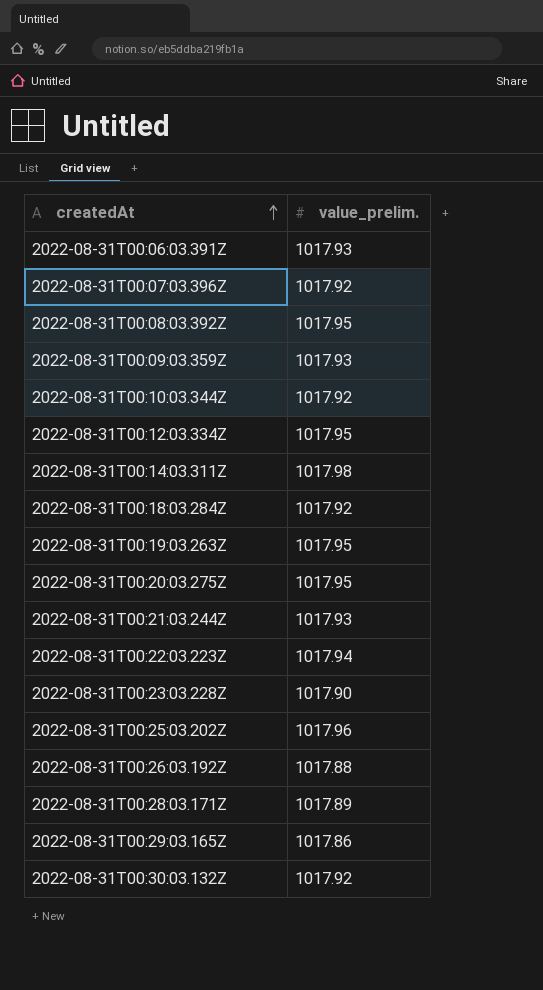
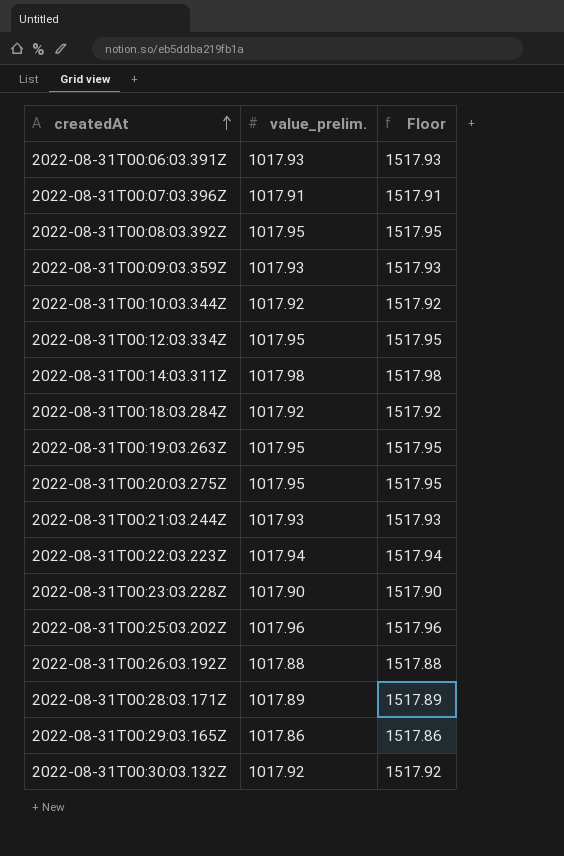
column Floor | formula: none -> [value_prelim.] + 500
2022-08-31T00:07:03.396Z | value_prelim.: 1017.92 -> 1017.91

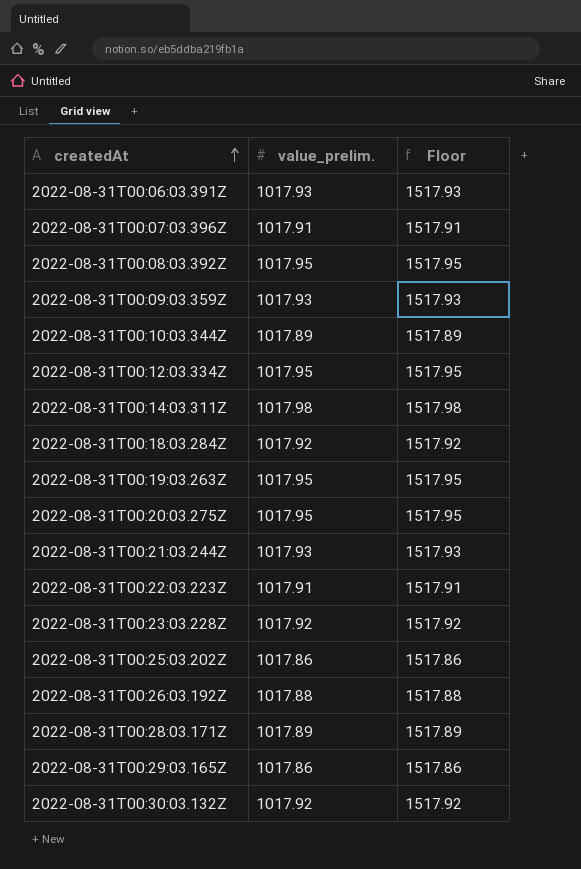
2022-08-31T00:10:03.344Z | value_prelim.: 1017.92 -> 1017.89
2022-08-31T00:10:03.344Z | Floor: 1517.92 -> 1517.89
2022-08-31T00:22:03.223Z | value_prelim.: 1017.94 -> 1017.91
2022-08-31T00:22:03.223Z | Floor: 1517.94 -> 1517.91
2022-08-31T00:23:03.228Z | value_prelim.: 1017.90 -> 1017.92
2022-08-31T00:23:03.228Z | Floor: 1517.90 -> 1517.92
2022-08-31T00:25:03.202Z | value_prelim.: 1017.96 -> 1017.86
2022-08-31T00:25:03.202Z | Floor: 1517.96 -> 1517.86

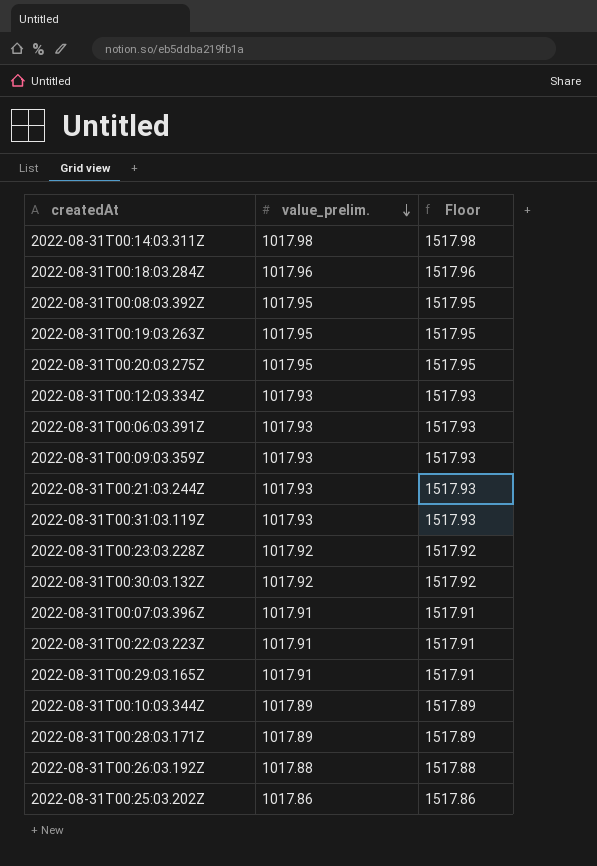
row order: createdAt ascending -> value_prelim. descending
2022-08-31T00:18:03.284Z | value_prelim.: 1017.92 -> 1017.96
2022-08-31T00:18:03.284Z | Floor: 1517.92 -> 1517.96
2022-08-31T00:12:03.334Z | value_prelim.: 1017.95 -> 1017.93
2022-08-31T00:12:03.334Z | Floor: 1517.95 -> 1517.93
row 2022-08-31T00:31:03.119Z: none -> 1017.93 | 1517.93
2022-08-31T00:29:03.165Z | value_prelim.: 1017.86 -> 1017.91
2022-08-31T00:29:03.165Z | Floor: 1517.86 -> 1517.91

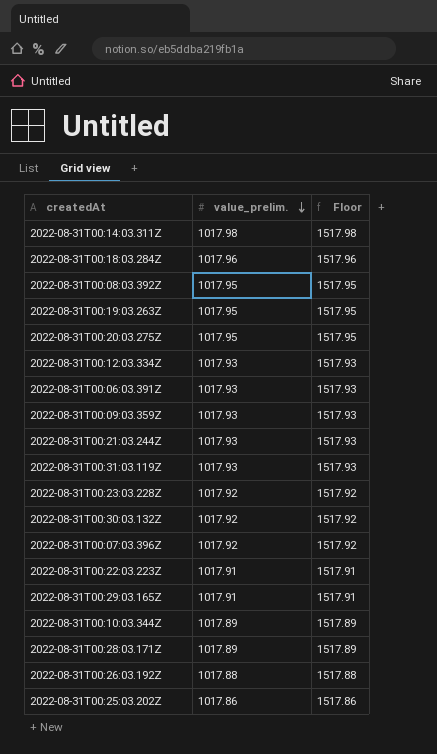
2022-08-31T00:07:03.396Z | value_prelim.: 1017.91 -> 1017.92
2022-08-31T00:07:03.396Z | Floor: 1517.91 -> 1517.92

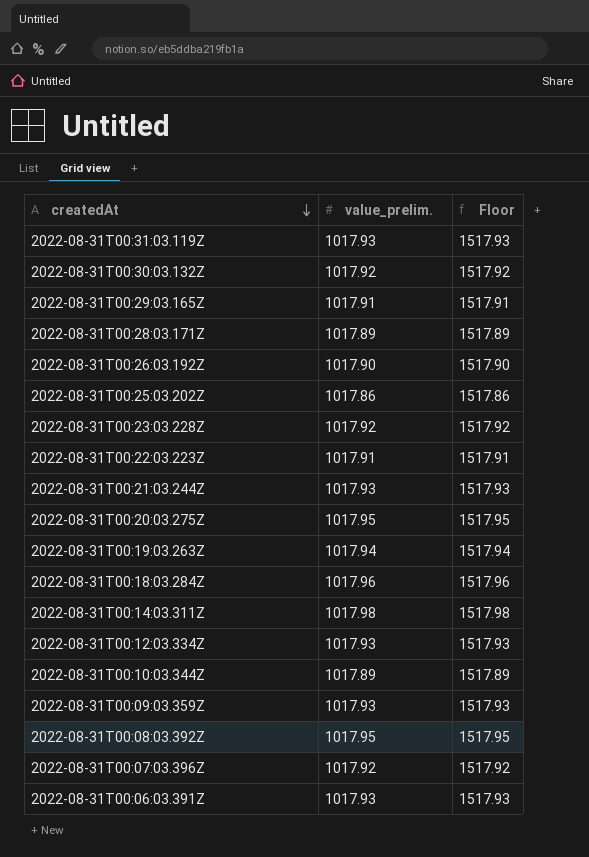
row order: value_prelim. descending -> createdAt descending
2022-08-31T00:26:03.192Z | value_prelim.: 1017.88 -> 1017.90
2022-08-31T00:26:03.192Z | Floor: 1517.88 -> 1517.90
2022-08-31T00:19:03.263Z | value_prelim.: 1017.95 -> 1017.94
2022-08-31T00:19:03.263Z | Floor: 1517.95 -> 1517.94

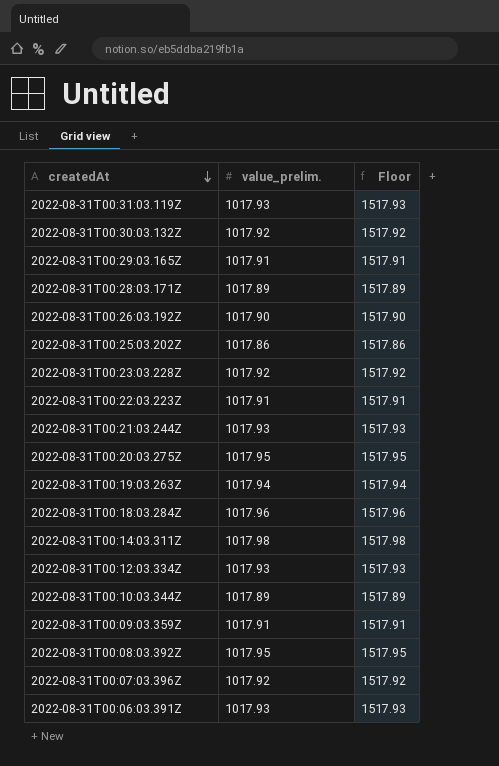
2022-08-31T00:09:03.359Z | value_prelim.: 1017.93 -> 1017.91
2022-08-31T00:09:03.359Z | Floor: 1517.93 -> 1517.91

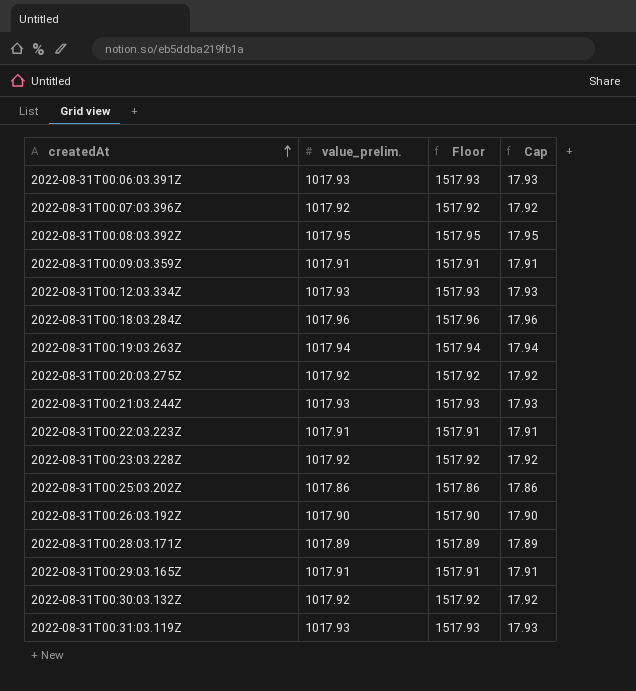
row order: createdAt descending -> createdAt ascending
column Cap | formula: none -> [value_prelim.] - 1000
row 2022-08-31T00:14:03.311Z: 1017.98 | 1517.98 -> none
row 2022-08-31T00:10:03.344Z: 1017.89 | 1517.89 -> none
2022-08-31T00:20:03.275Z | value_prelim.: 1017.95 -> 1017.92
2022-08-31T00:20:03.275Z | Floor: 1517.95 -> 1517.92

